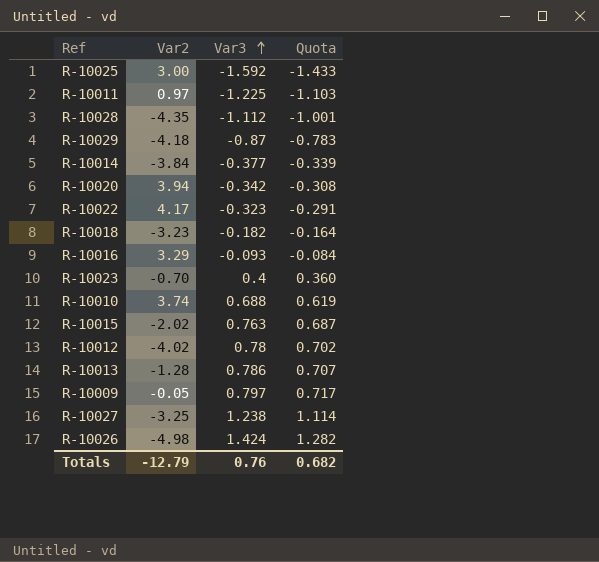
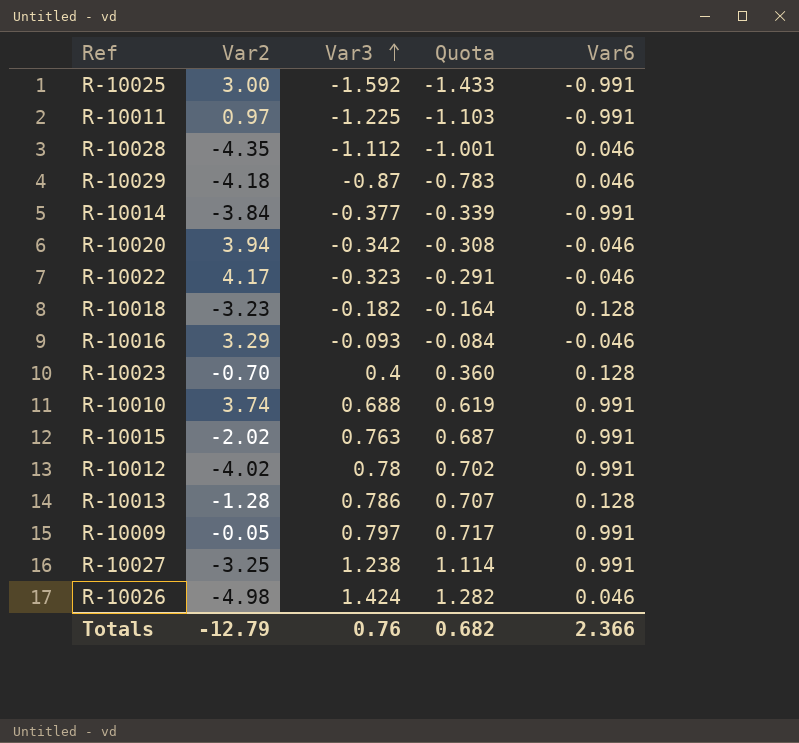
column Var6 | position: none -> 5

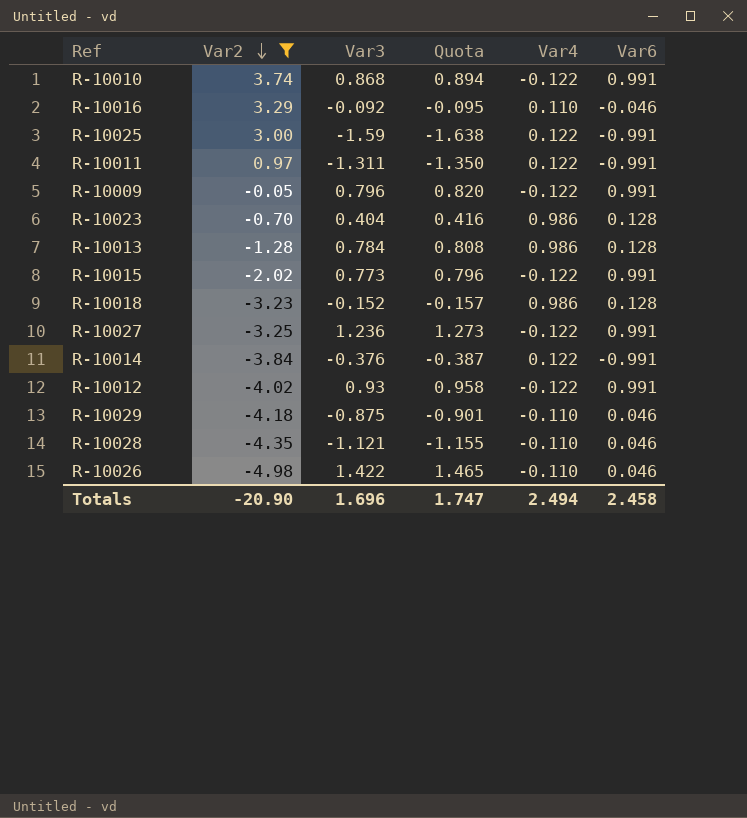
filter: none -> Var2 <= 3.74
row order: Var3 ascending -> Var2 descending
column Quota | formula: [Var3] * 0.9 -> [Var3] * 1.03
column Var4 | position: none -> 5
R-10010 | Var3: 0.688 -> 0.868
R-10016 | Var3: -0.093 -> -0.092
R-10025 | Var3: -1.592 -> -1.59
R-10011 | Var3: -1.225 -> -1.311
R-10009 | Var3: 0.797 -> 0.796
R-10023 | Var3: 0.4 -> 0.404
R-10013 | Var3: 0.786 -> 0.784
R-10015 | Var3: 0.763 -> 0.773
R-10018 | Var3: -0.182 -> -0.152
R-10027 | Var3: 1.238 -> 1.236
R-10014 | Var3: -0.377 -> -0.376
R-10012 | Var3: 0.78 -> 0.93
R-10029 | Var3: -0.87 -> -0.875
R-10028 | Var3: -1.112 -> -1.121
R-10026 | Var3: 1.424 -> 1.422
Totals | Var2: -12.79 -> -20.90
Totals | Var3: 0.76 -> 1.696
Totals | Quota: 0.682 -> 1.747
Totals | Var6: 2.366 -> 2.458

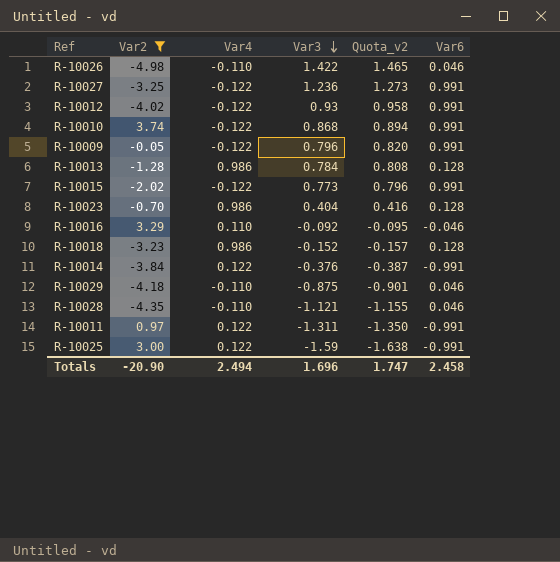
row order: Var2 descending -> Var3 descending
column Var4 | position: 5 -> 3
column name: Quota -> Quota_v2

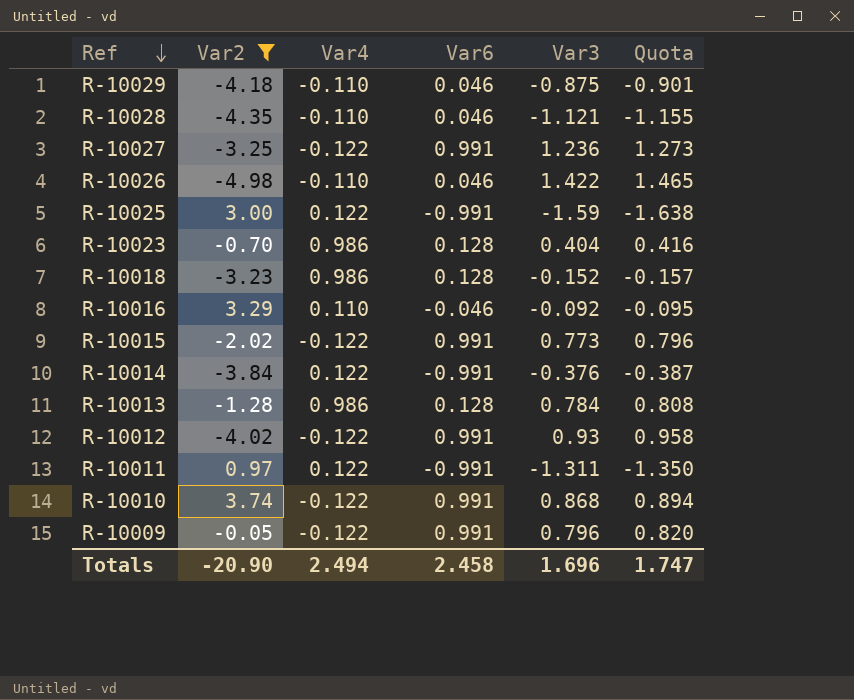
row order: Var3 descending -> Ref descending
column Var6 | position: 6 -> 4
column name: Quota_v2 -> Quota

